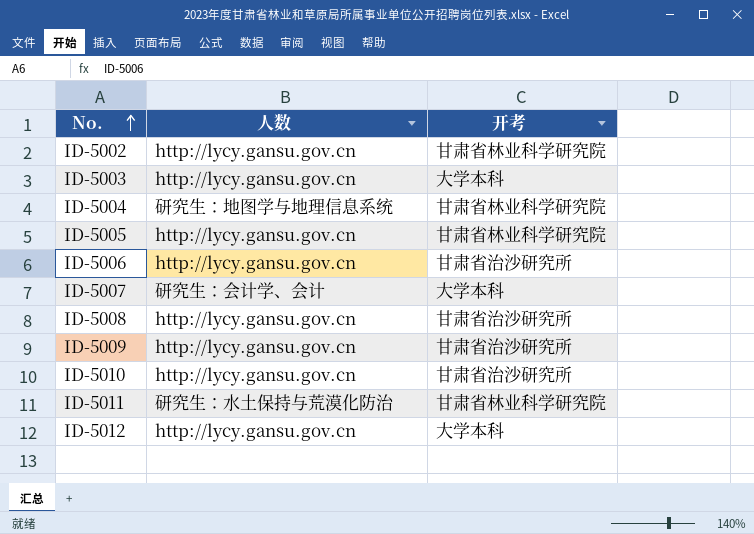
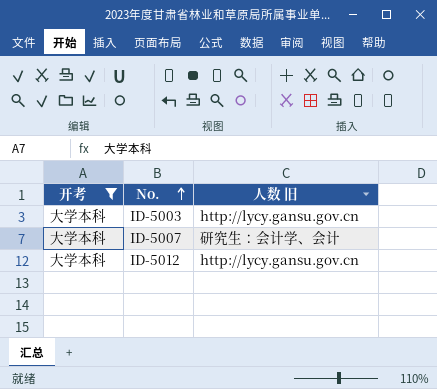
filter: none -> 开考 = 大学本科
column 开考 | position: 3 -> 1
column name: 人数 -> 人数 旧

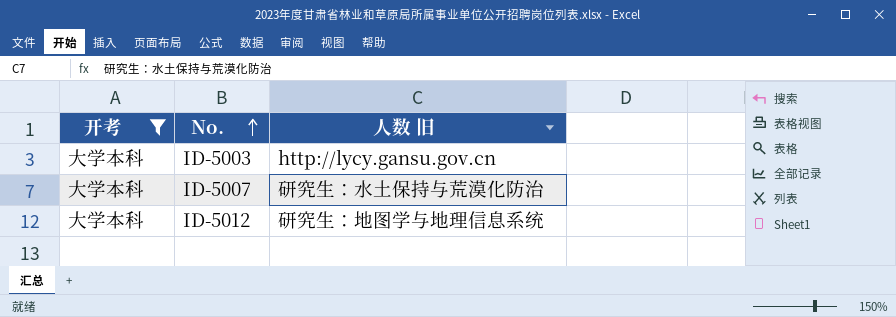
ID-5007 | 人数 旧: 研究生：会计学、会计 -> 研究生：水土保持与荒漠化防治
ID-5012 | 人数 旧: http://lycy.gansu.gov.cn -> 研究生：地图学与地理信息系统

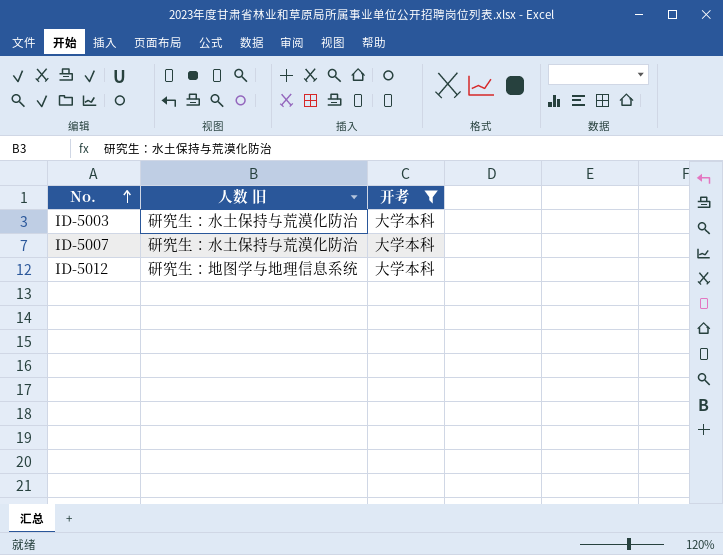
column 开考 | position: 1 -> 3
ID-5003 | 人数 旧: http://lycy.gansu.gov.cn -> 研究生：水土保持与荒漠化防治

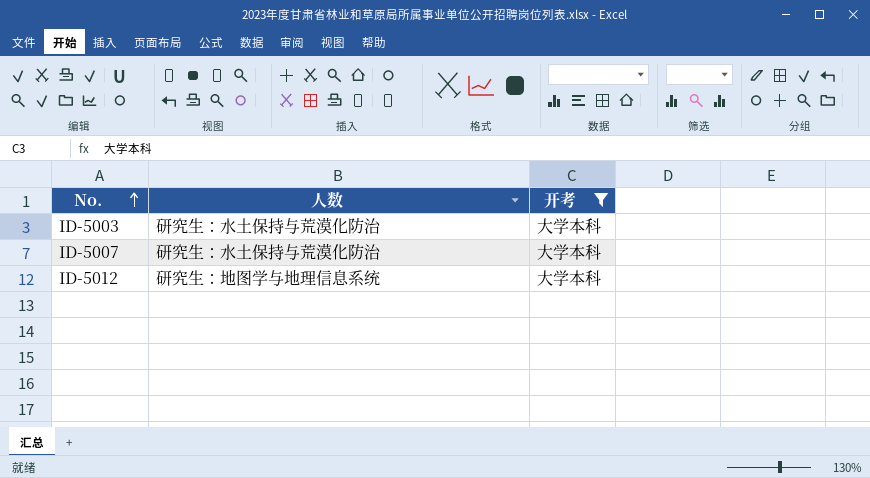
column name: 人数 旧 -> 人数

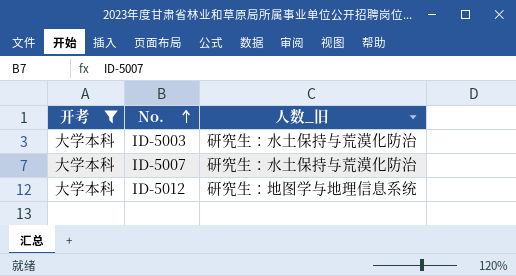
column 开考 | position: 3 -> 1
column name: 人数 -> 人数_旧

